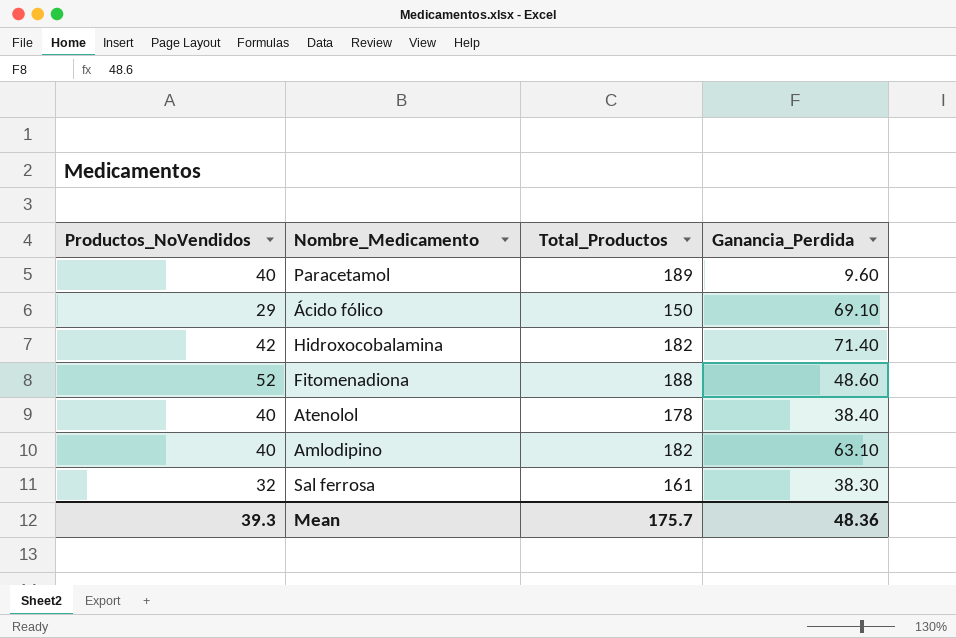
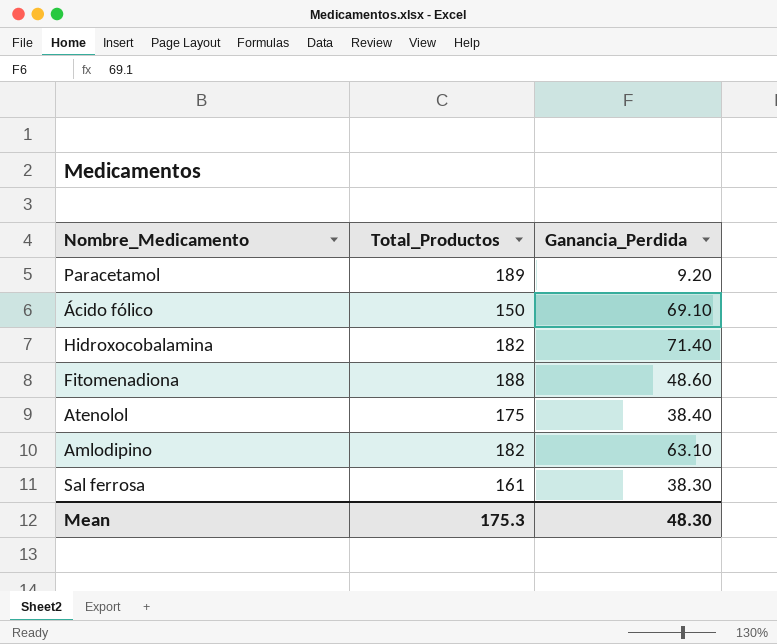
column Productos_NoVendidos | position: 1 -> none
Paracetamol | Ganancia_Perdida: 9.60 -> 9.20
Atenolol | Total_Productos: 178 -> 175
Mean | Total_Productos: 175.7 -> 175.3
Mean | Ganancia_Perdida: 48.36 -> 48.30

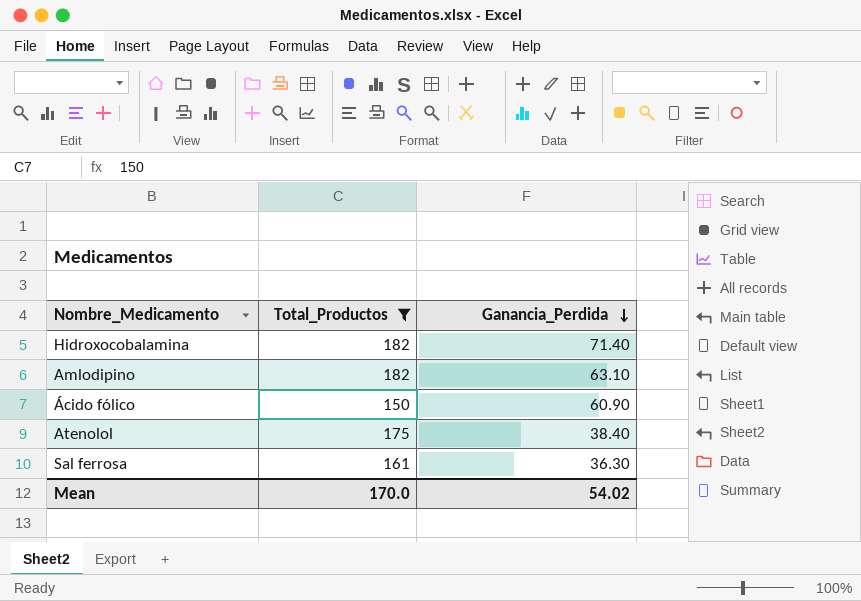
filter: none -> Total_Productos <= 182
row order: none -> Ganancia_Perdida descending
Ácido fólico | Ganancia_Perdida: 69.10 -> 60.90
Sal ferrosa | Ganancia_Perdida: 38.30 -> 36.30
Mean | Total_Productos: 175.3 -> 170.0
Mean | Ganancia_Perdida: 48.30 -> 54.02

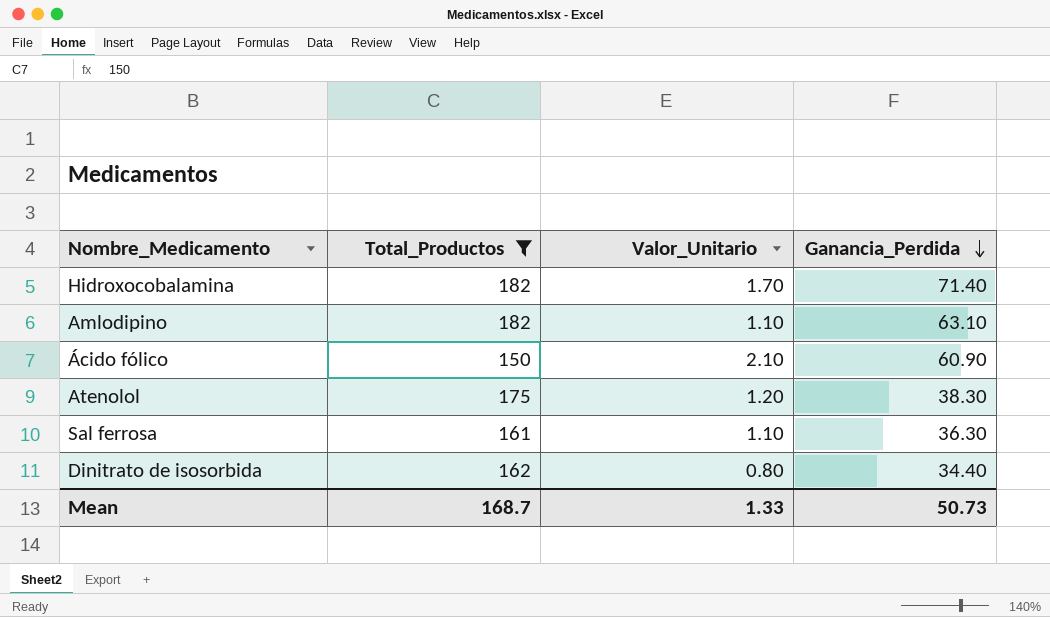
column Valor_Unitario | position: none -> 3
Atenolol | Ganancia_Perdida: 38.40 -> 38.30
row Dinitrato de isosorbida: none -> 162 | 0.80 | 34.40
Mean | Total_Productos: 170.0 -> 168.7
Mean | Ganancia_Perdida: 54.02 -> 50.73

